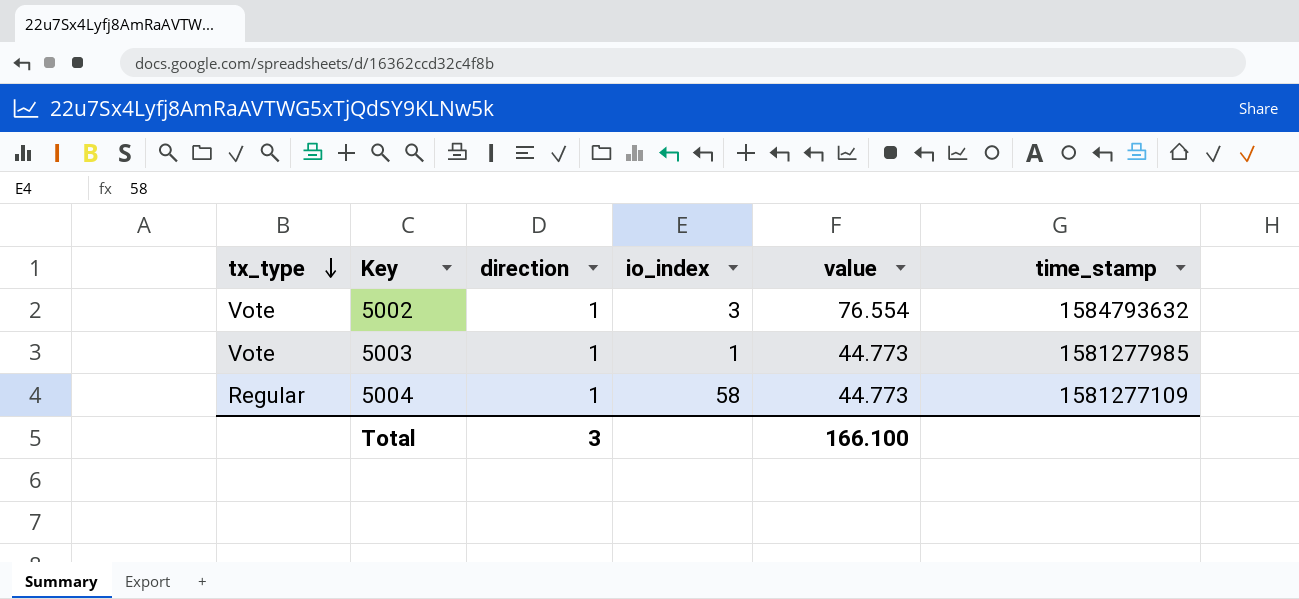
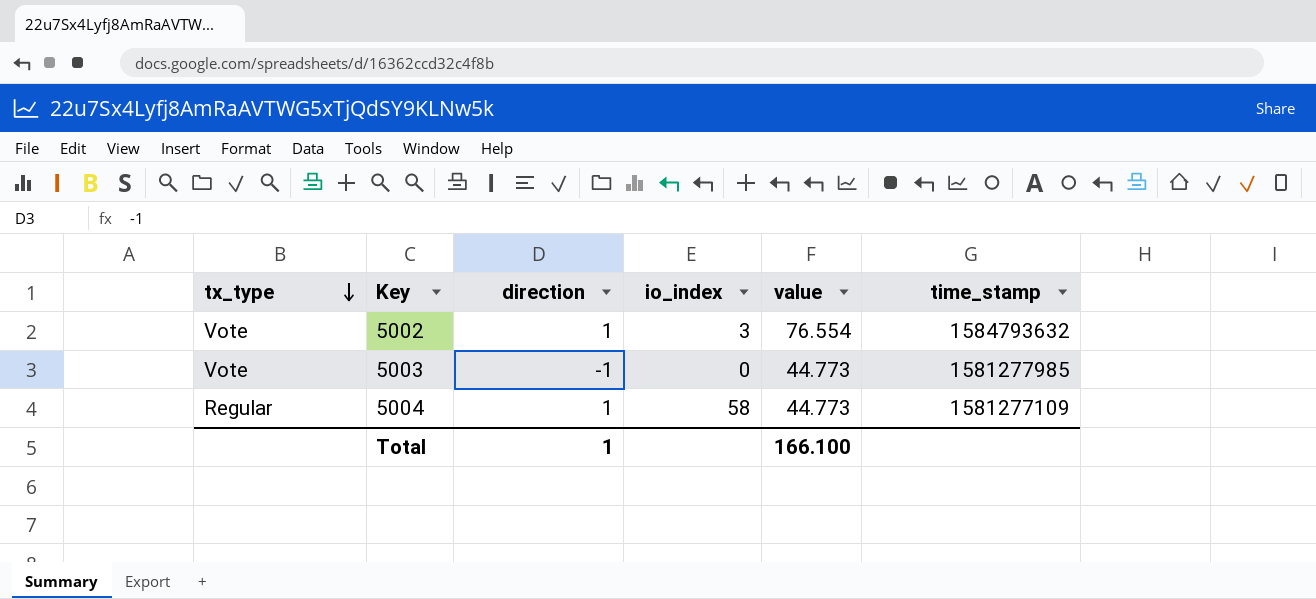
5003 | direction: 1 -> -1
5003 | io_index: 1 -> 0
Total | direction: 3 -> 1

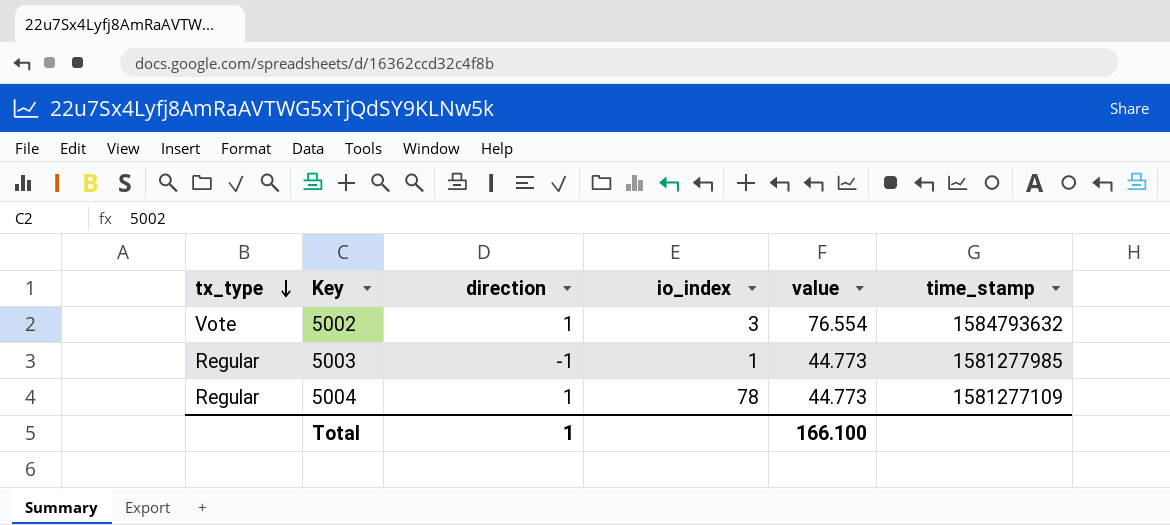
5003 | tx_type: Vote -> Regular
5003 | io_index: 0 -> 1
5004 | io_index: 58 -> 78

